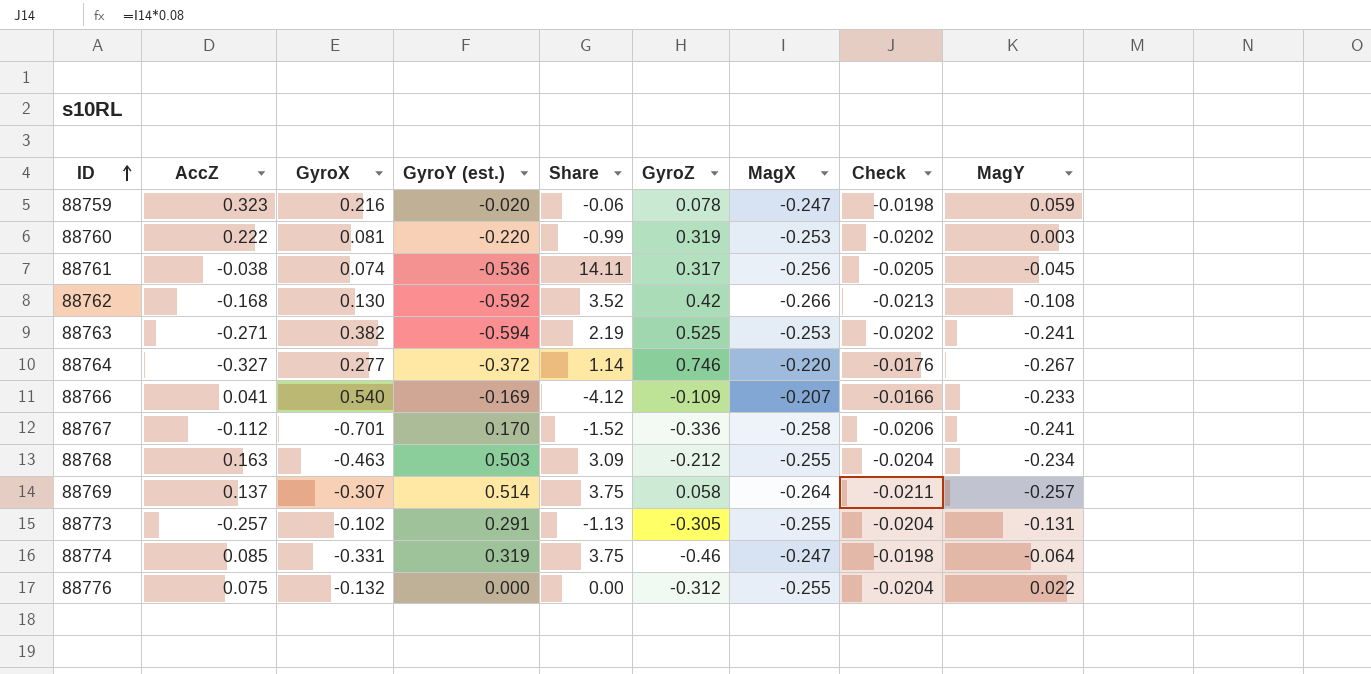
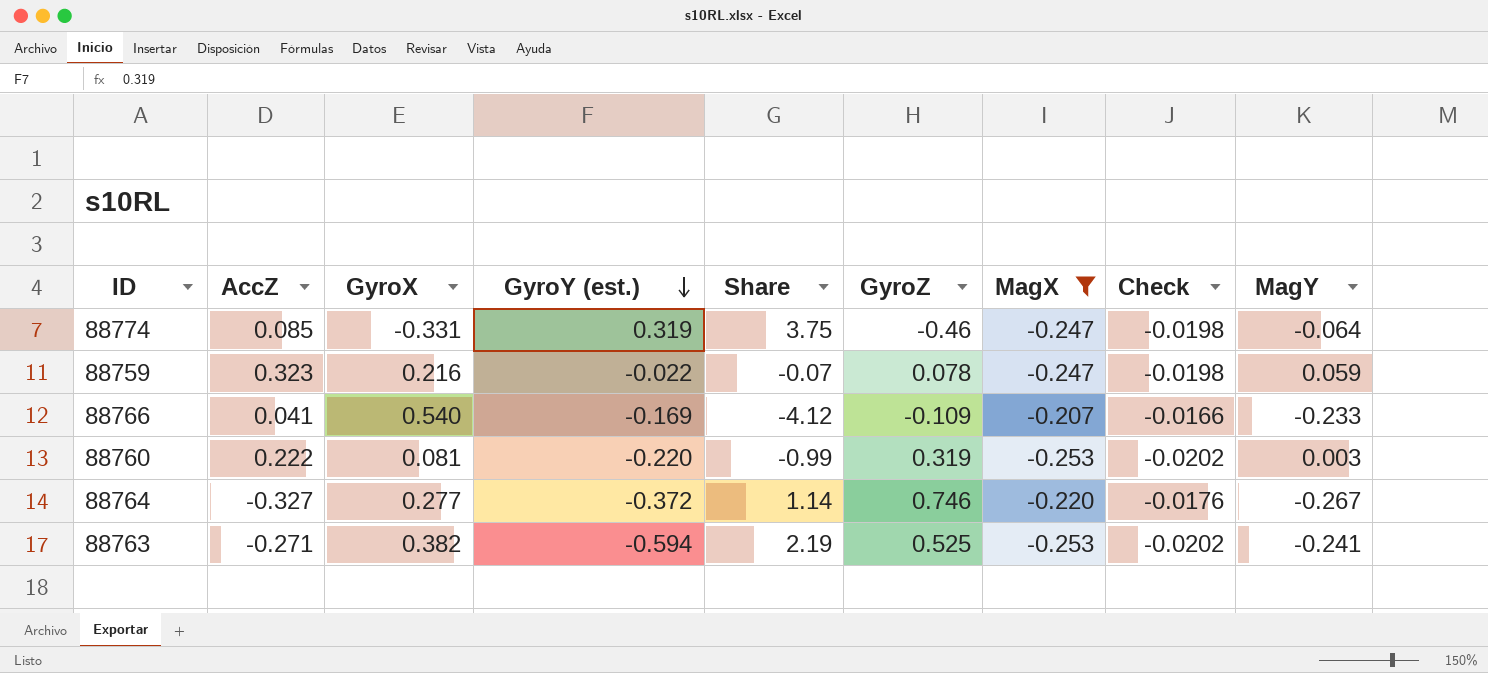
filter: none -> MagX >= -0.253
row order: ID ascending -> GyroY (est.) descending
88759 | GyroY (est.): -0.020 -> -0.022
88759 | Share: -0.06 -> -0.07

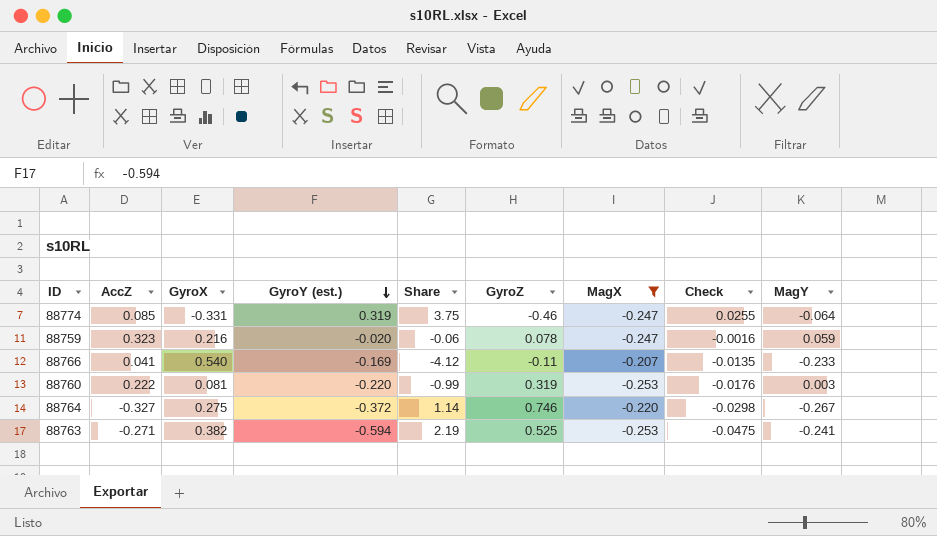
column Check | formula: [MagX] * 0.08 -> [GyroY (est.)] * 0.08
88759 | GyroY (est.): -0.022 -> -0.020
88759 | Share: -0.07 -> -0.06
88766 | GyroZ: -0.109 -> -0.11
88764 | GyroX: 0.277 -> 0.275

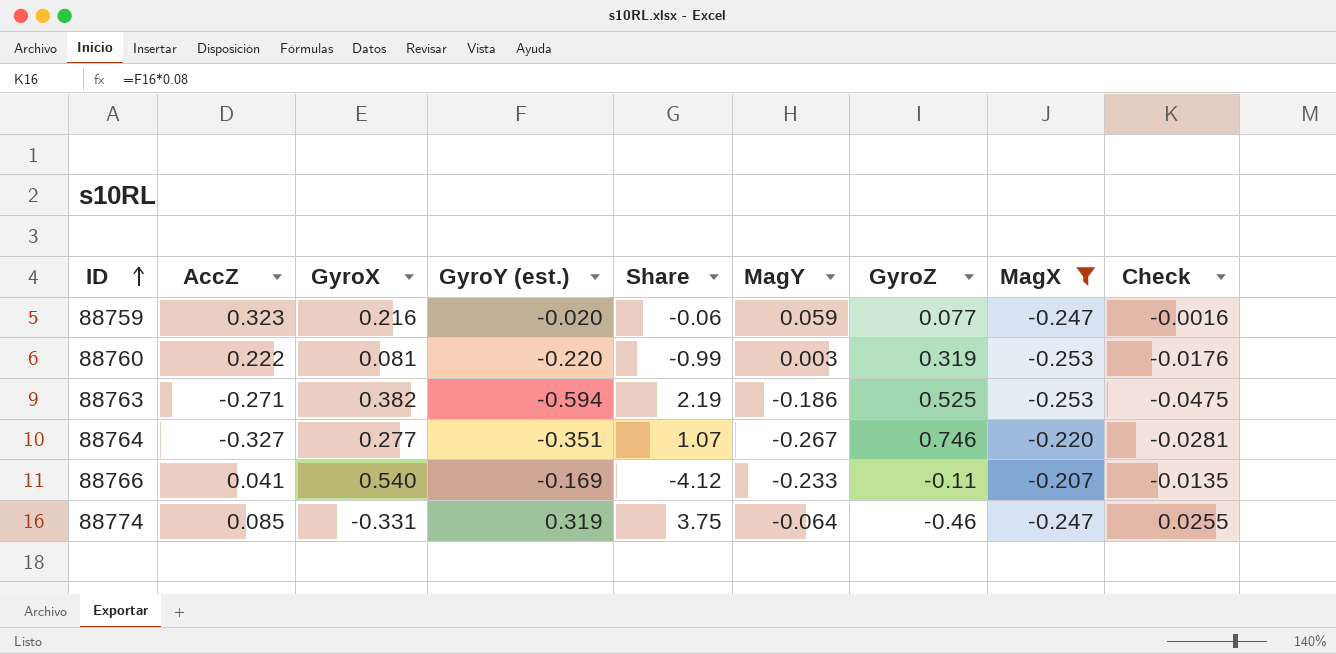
row order: GyroY (est.) descending -> ID ascending
column MagY | position: 9 -> 6
88759 | GyroZ: 0.078 -> 0.077
88763 | MagY: -0.241 -> -0.186
88764 | GyroX: 0.275 -> 0.277
88764 | GyroY (est.): -0.372 -> -0.351
88764 | Share: 1.14 -> 1.07
88764 | Check: -0.0298 -> -0.0281

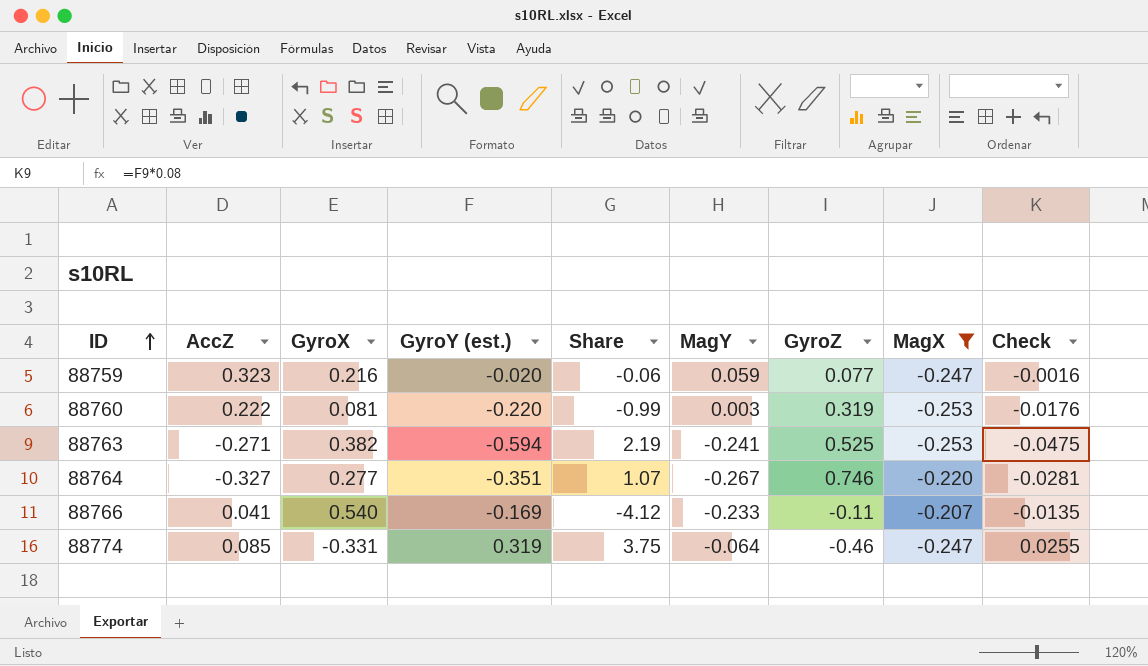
88763 | MagY: -0.186 -> -0.241

